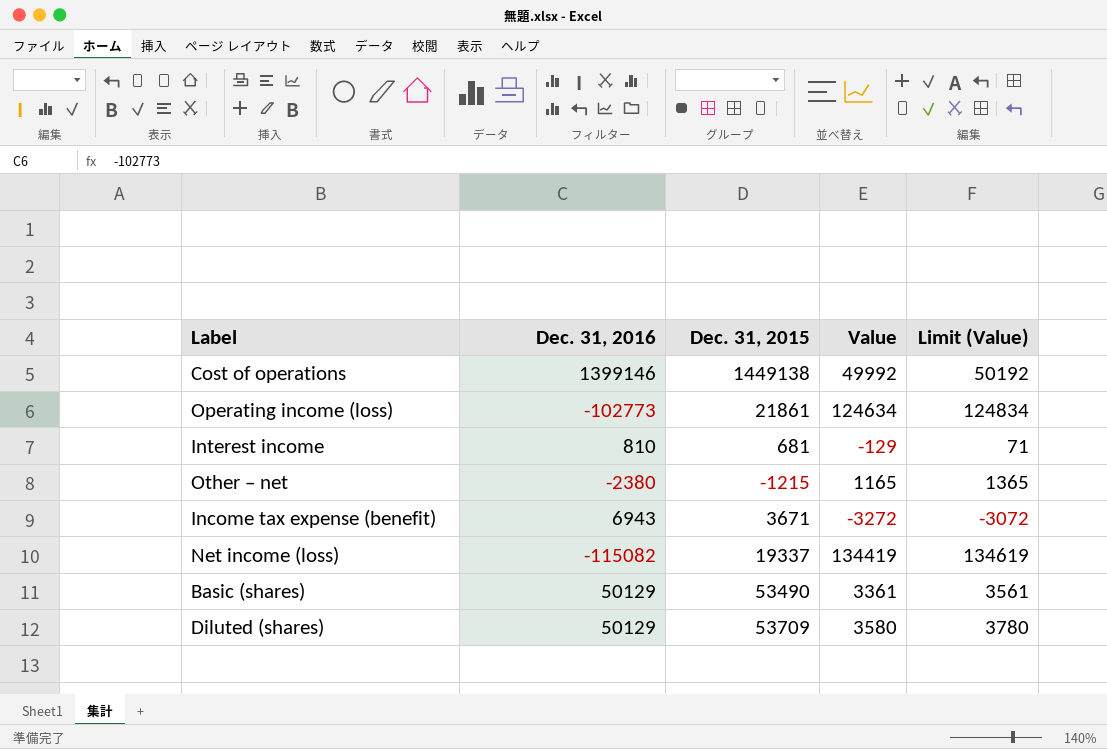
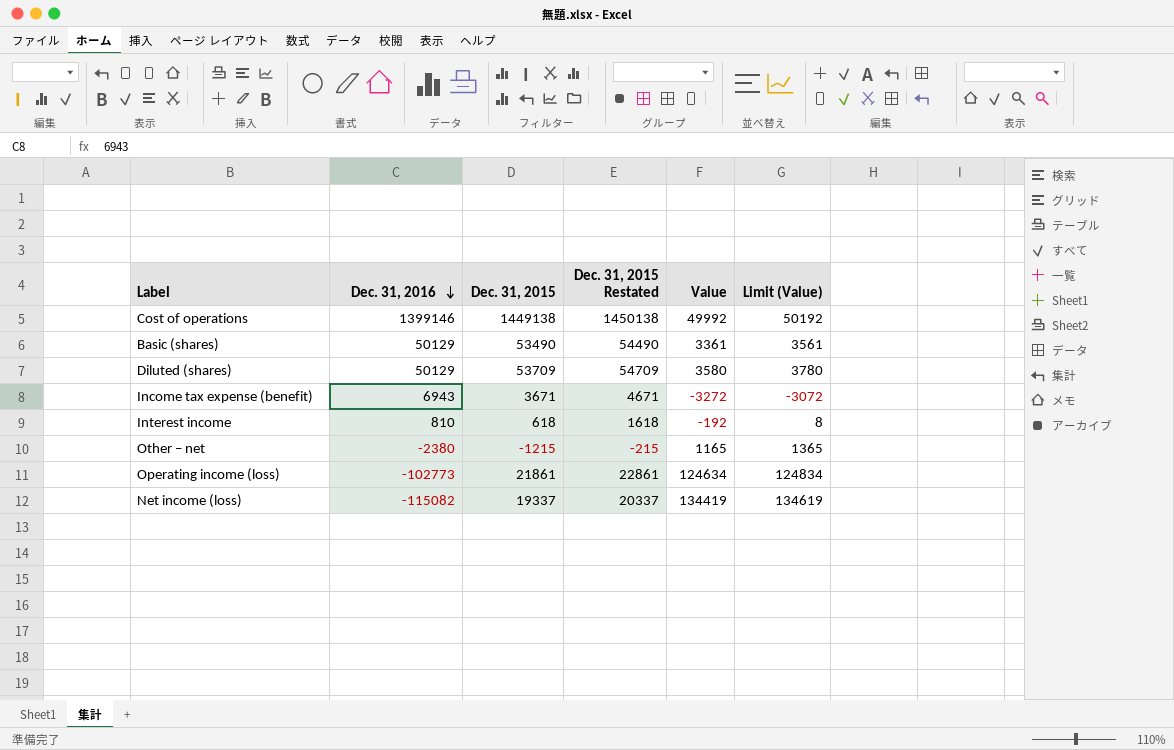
row order: none -> Dec. 31, 2016 descending
column Dec. 31, 2015 Restated | formula: none -> [Dec. 31, 2015] + 1000
Interest income | Dec. 31, 2015: 681 -> 618
Interest income | Value: -129 -> -192
Interest income | Limit (Value): 71 -> 8

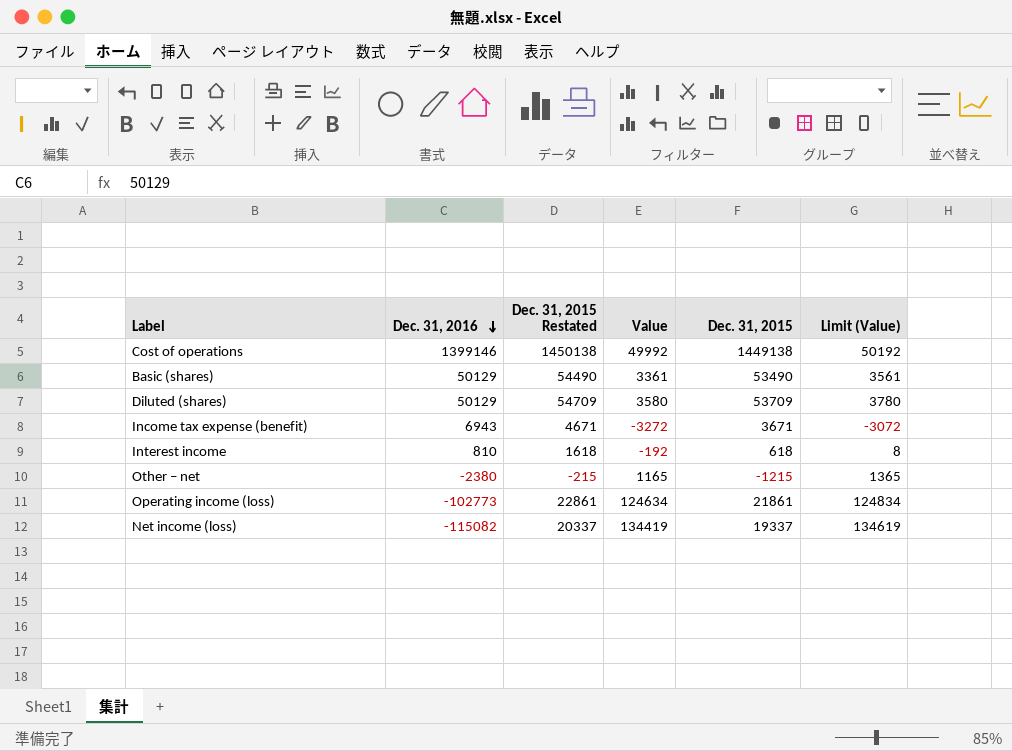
column Dec. 31, 2015 | position: 3 -> 5

